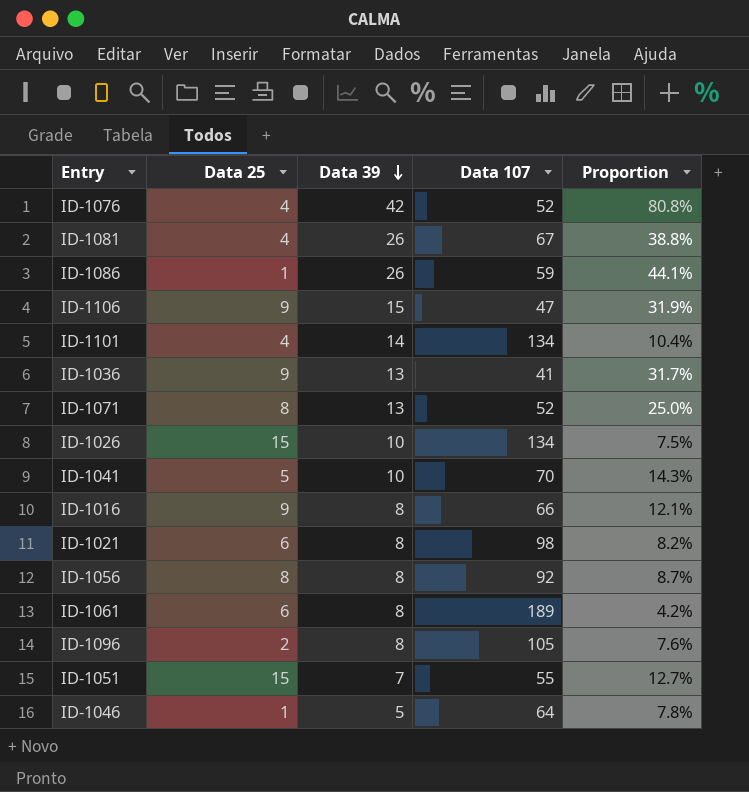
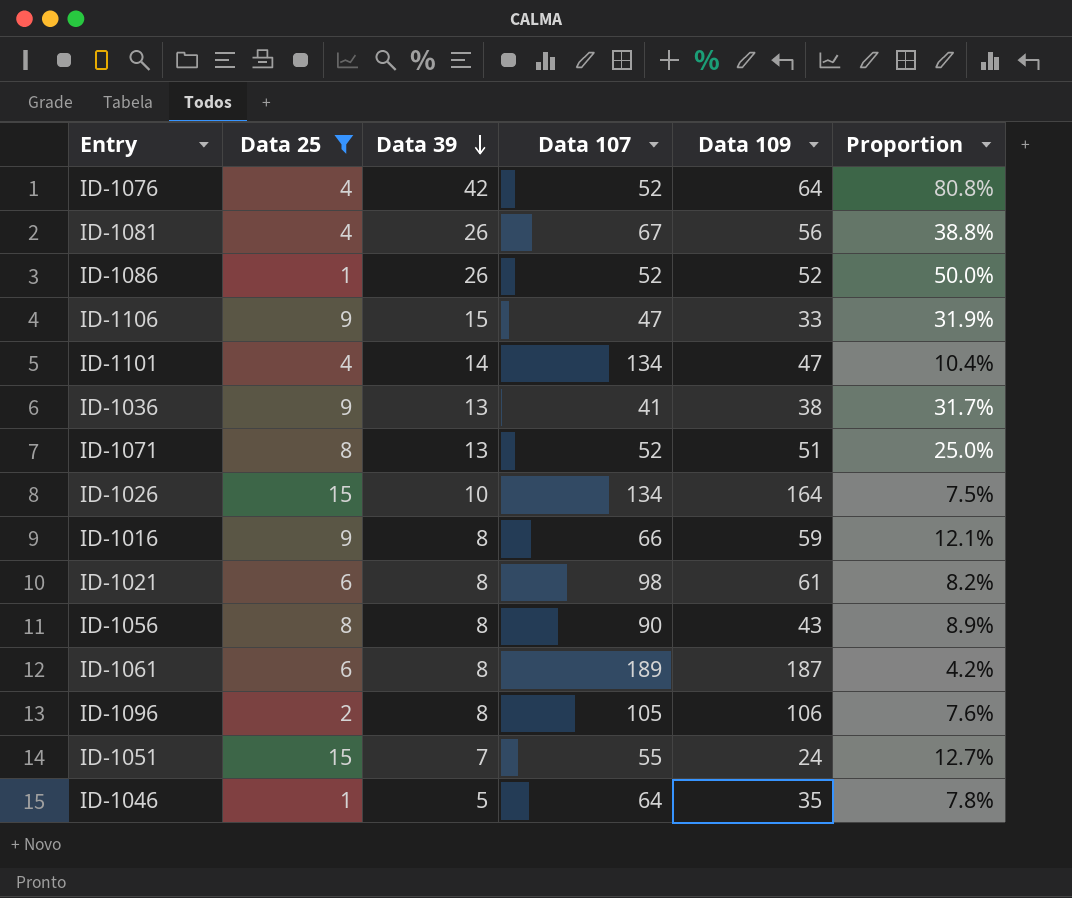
filter: none -> Data 25 != 5
column Data 109 | position: none -> 5
ID-1086 | Data 107: 59 -> 52
ID-1086 | Proportion: 44.1% -> 50.0%
ID-1056 | Data 107: 92 -> 90
ID-1056 | Proportion: 8.7% -> 8.9%

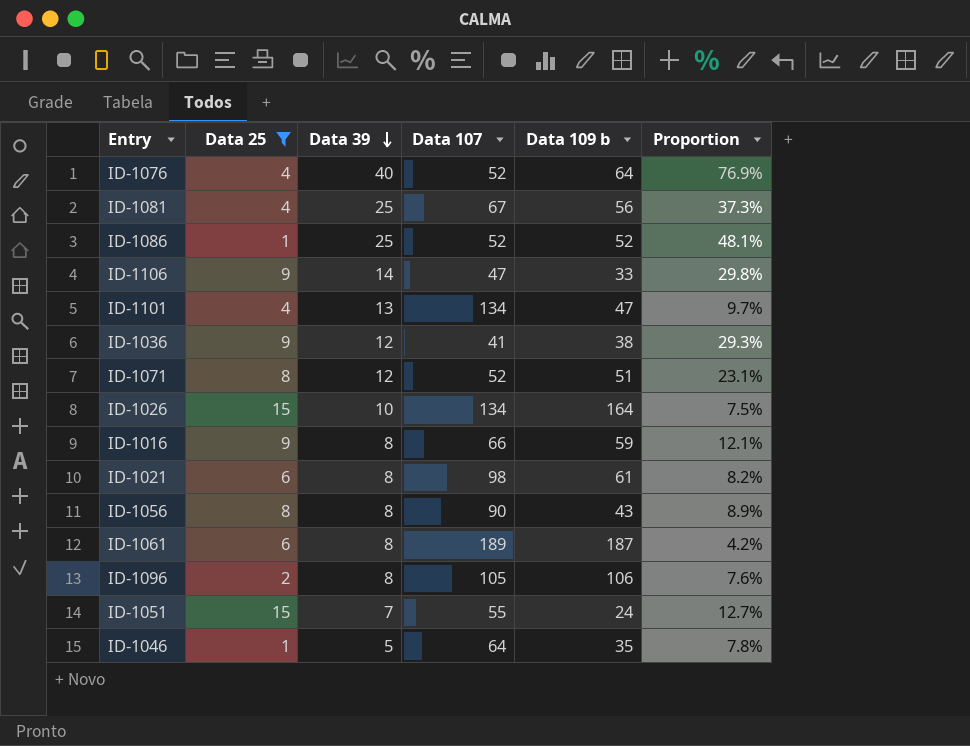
column name: Data 109 -> Data 109 b
ID-1076 | Data 39: 42 -> 40
ID-1076 | Proportion: 80.8% -> 76.9%
ID-1081 | Data 39: 26 -> 25
ID-1081 | Proportion: 38.8% -> 37.3%
ID-1086 | Data 39: 26 -> 25
ID-1086 | Proportion: 50.0% -> 48.1%
ID-1106 | Data 39: 15 -> 14
ID-1106 | Proportion: 31.9% -> 29.8%
ID-1101 | Data 39: 14 -> 13
ID-1101 | Proportion: 10.4% -> 9.7%
ID-1036 | Data 39: 13 -> 12
ID-1036 | Proportion: 31.7% -> 29.3%
ID-1071 | Data 39: 13 -> 12
ID-1071 | Proportion: 25.0% -> 23.1%

